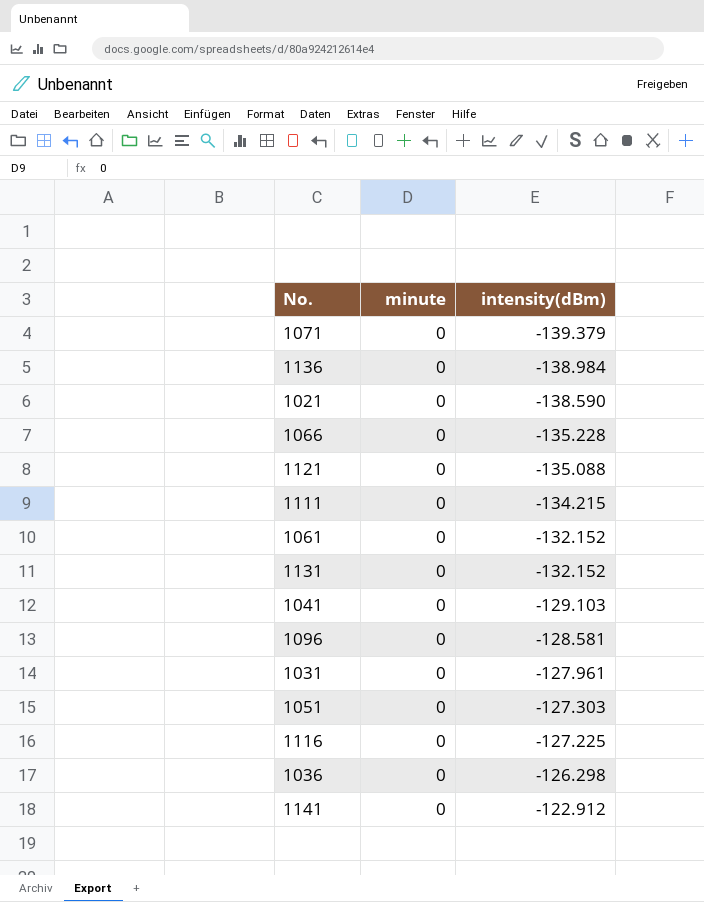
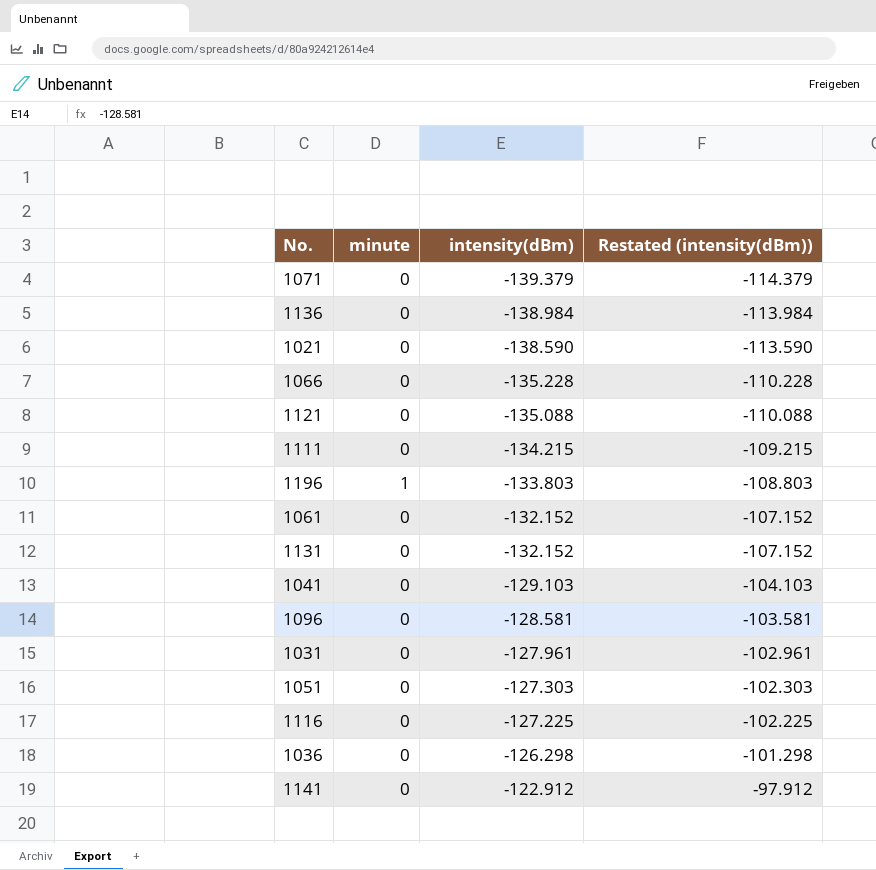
column Restated (intensity(dBm)) | formula: none -> [intensity(dBm)] + 25
row 1196: none -> 1 | -133.803 | -108.803

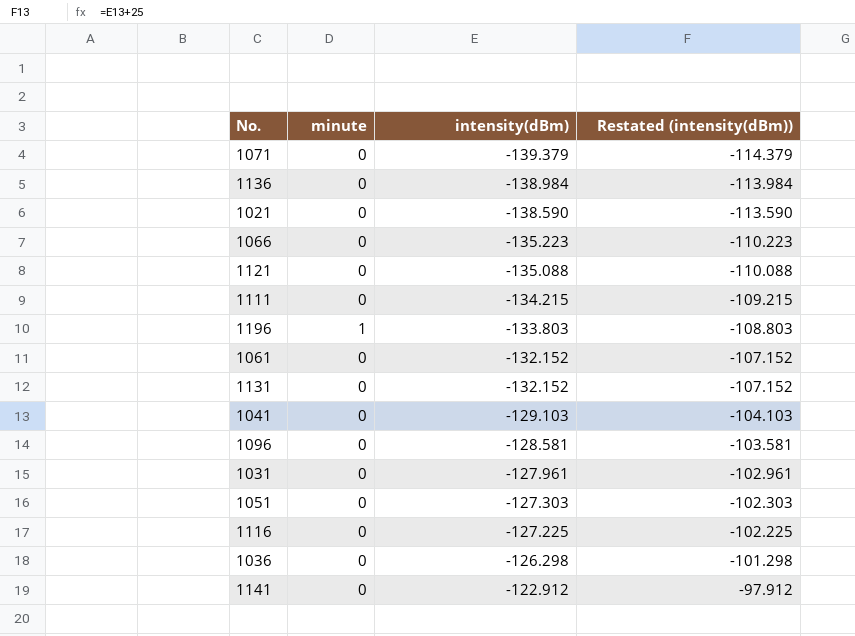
1066 | intensity(dBm): -135.228 -> -135.223
1066 | Restated (intensity(dBm)): -110.228 -> -110.223

